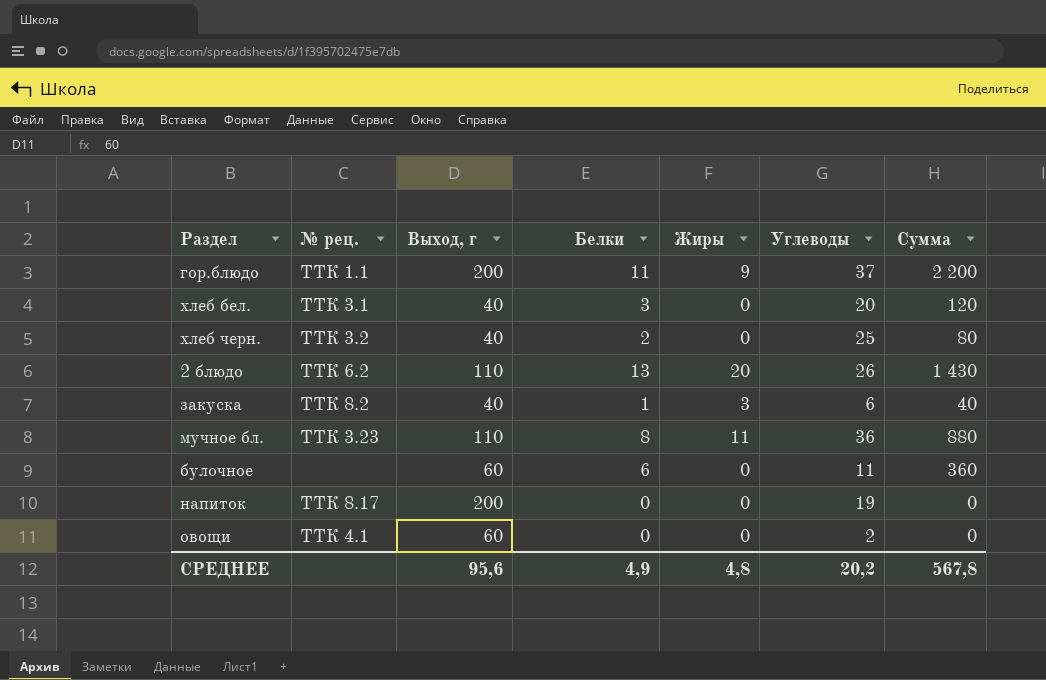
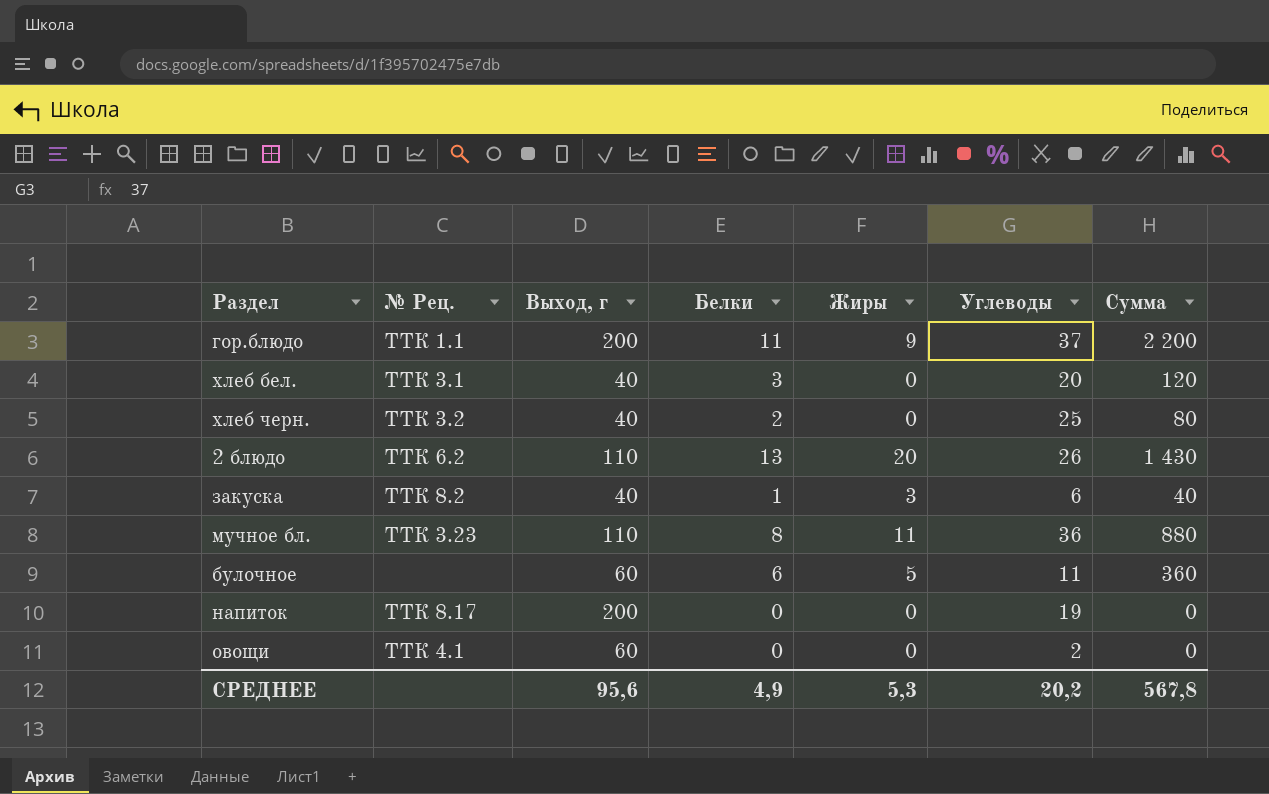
column name: № рец. -> № Рец.
булочное | Жиры: 0 -> 5
СРЕДНЕЕ | Жиры: 4,8 -> 5,3

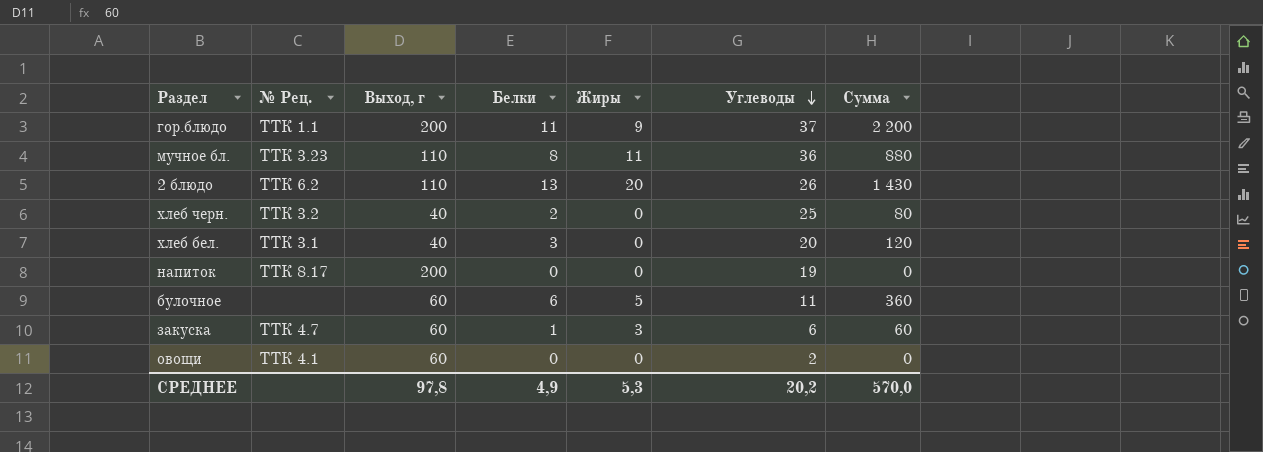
row order: none -> Углеводы descending
закуска | № Рец.: ТТК 8.2 -> ТТК 4.7
закуска | Выход, г: 40 -> 60
закуска | Сумма: 40 -> 60
СРЕДНЕЕ | Выход, г: 95,6 -> 97,8
СРЕДНЕЕ | Сумма: 567,8 -> 570,0

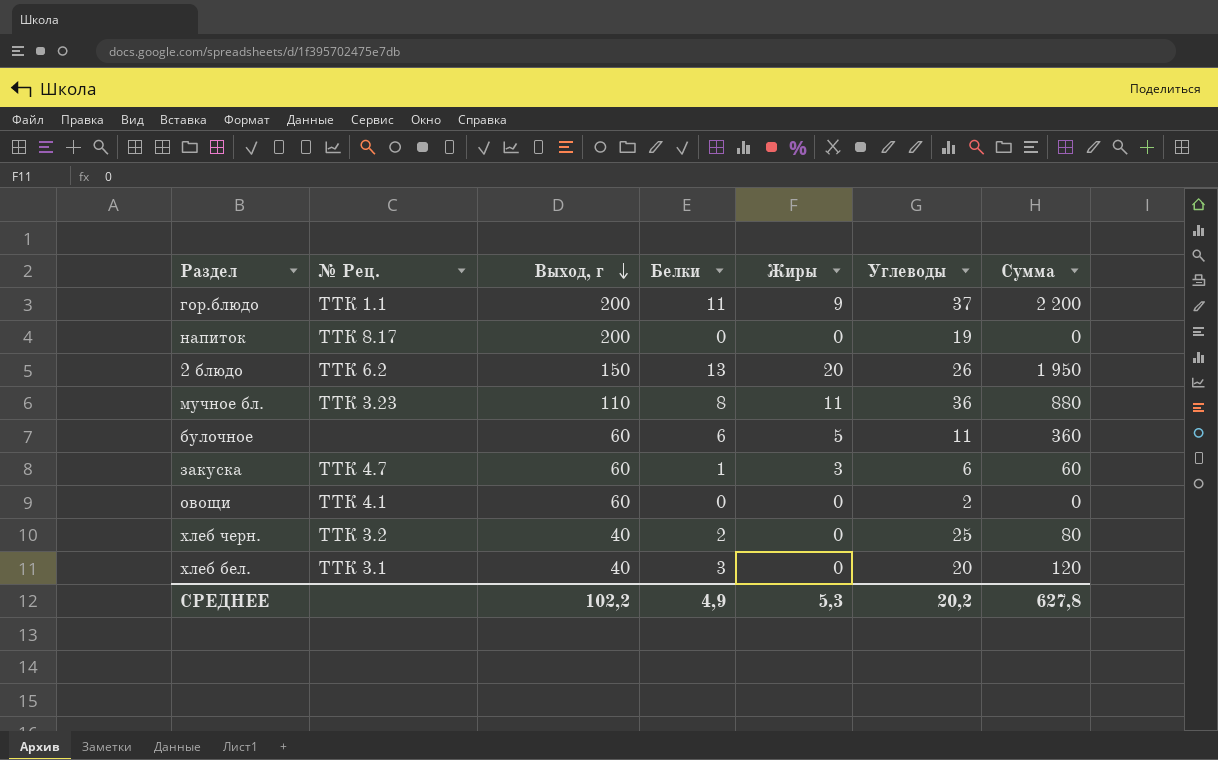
row order: Углеводы descending -> Выход, г descending
2 блюдо | Выход, г: 110 -> 150
2 блюдо | Сумма: 1 430 -> 1 950
СРЕДНЕЕ | Выход, г: 97,8 -> 102,2
СРЕДНЕЕ | Сумма: 570,0 -> 627,8

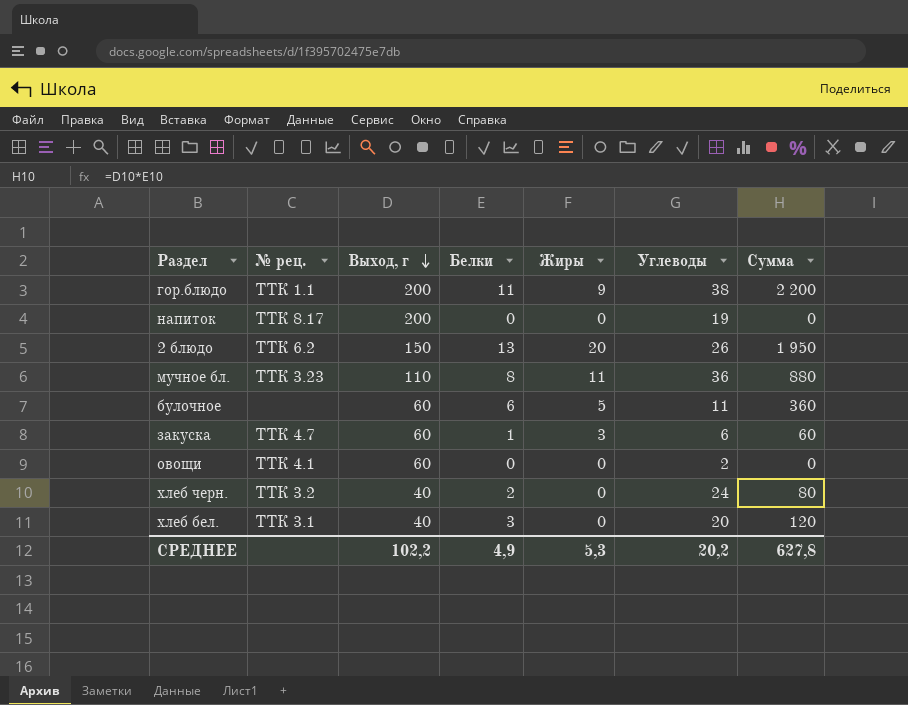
column name: № Рец. -> № рец.
гор.блюдо | Углеводы: 37 -> 38
хлеб черн. | Углеводы: 25 -> 24

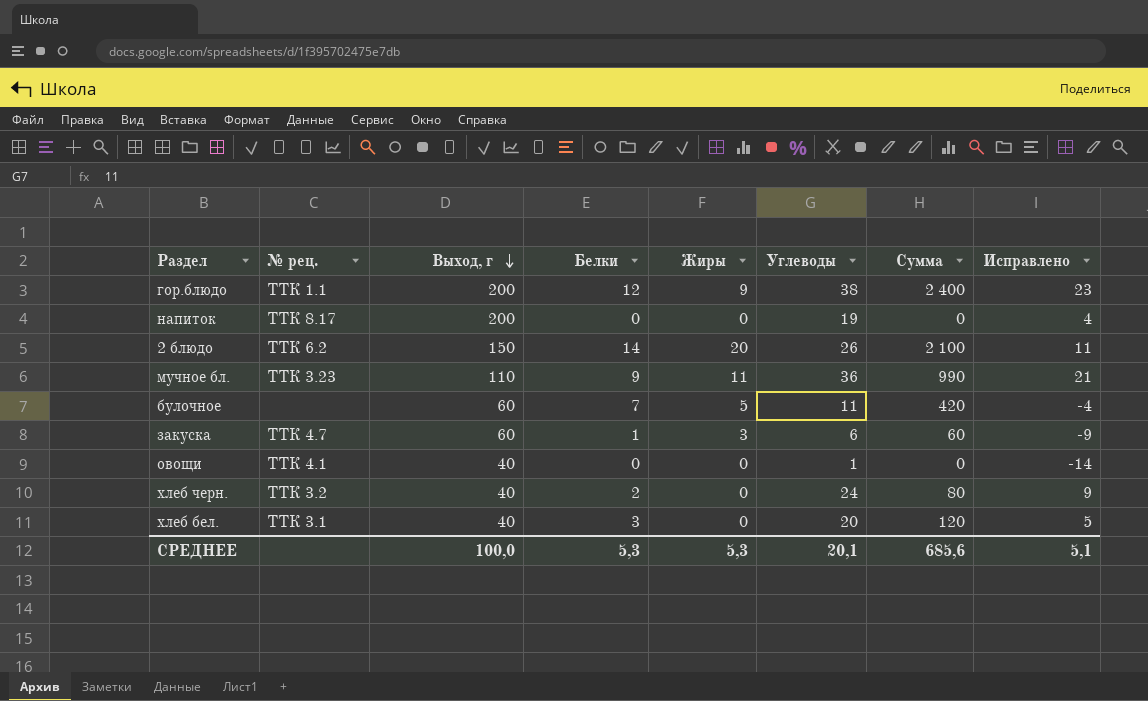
column Исправлено | formula: none -> [Углеводы] - 15
гор.блюдо | Белки: 11 -> 12
гор.блюдо | Сумма: 2 200 -> 2 400
2 блюдо | Белки: 13 -> 14
2 блюдо | Сумма: 1 950 -> 2 100
мучное бл. | Белки: 8 -> 9
мучное бл. | Сумма: 880 -> 990
булочное | Белки: 6 -> 7
булочное | Сумма: 360 -> 420
овощи | Выход, г: 60 -> 40
овощи | Углеводы: 2 -> 1
СРЕДНЕЕ | Выход, г: 102,2 -> 100,0
СРЕДНЕЕ | Белки: 4,9 -> 5,3
СРЕДНЕЕ | Углеводы: 20,2 -> 20,1
СРЕДНЕЕ | Сумма: 627,8 -> 685,6

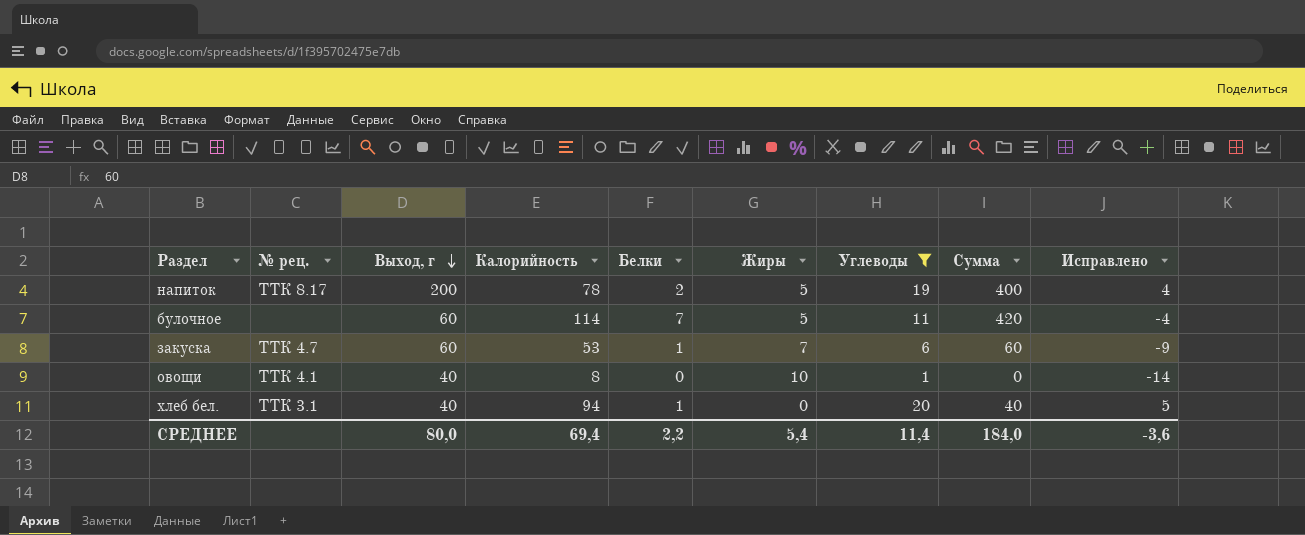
filter: none -> Углеводы <= 20
column Калорийность | position: none -> 4
напиток | Белки: 0 -> 2
напиток | Жиры: 0 -> 5
напиток | Сумма: 0 -> 400
закуска | Жиры: 3 -> 7
овощи | Жиры: 0 -> 10
хлеб бел. | Белки: 3 -> 1
хлеб бел. | Сумма: 120 -> 40
СРЕДНЕЕ | Выход, г: 100,0 -> 80,0
СРЕДНЕЕ | Белки: 5,3 -> 2,2
СРЕДНЕЕ | Жиры: 5,3 -> 5,4
СРЕДНЕЕ | Углеводы: 20,1 -> 11,4
СРЕДНЕЕ | Сумма: 685,6 -> 184,0
СРЕДНЕЕ | Исправлено: 5,1 -> -3,6

